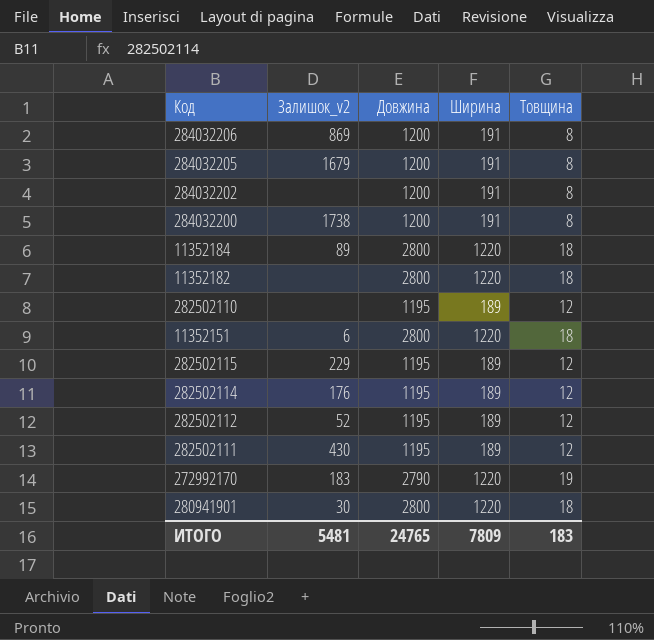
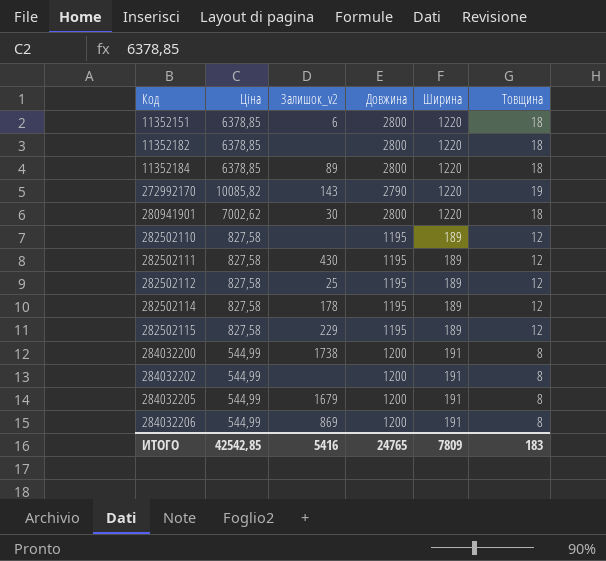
row order: none -> Код ascending
column Ціна | position: none -> 2
272992170 | Залишок_v2: 183 -> 143
282502112 | Залишок_v2: 52 -> 25
282502114 | Залишок_v2: 176 -> 178
ИТОГО | Залишок_v2: 5481 -> 5416

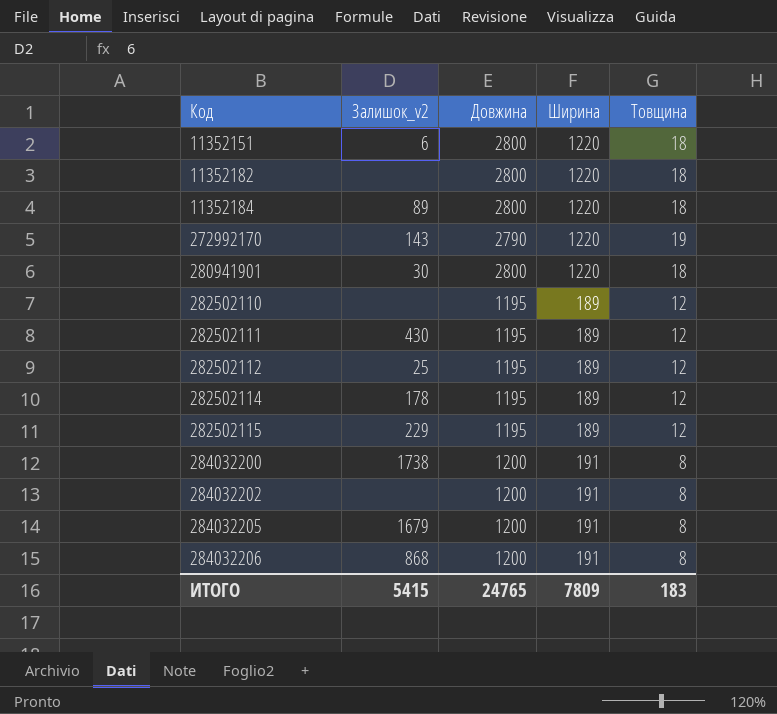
column Ціна | position: 2 -> none
284032206 | Залишок_v2: 869 -> 868
ИТОГО | Залишок_v2: 5416 -> 5415

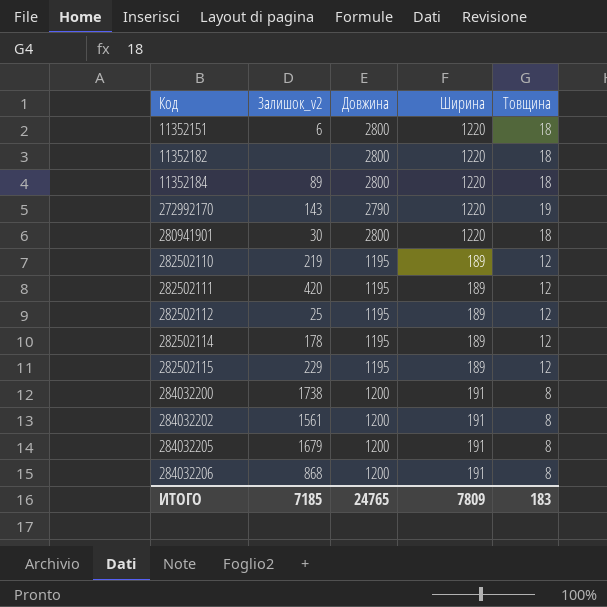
282502110 | Залишок_v2: none -> 219
282502111 | Залишок_v2: 430 -> 420
284032202 | Залишок_v2: none -> 1561
ИТОГО | Залишок_v2: 5415 -> 7185

